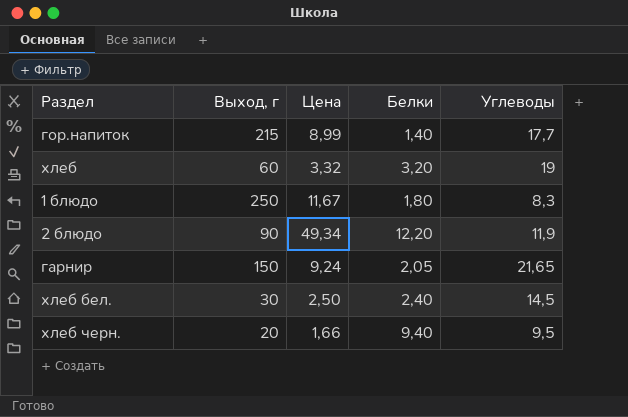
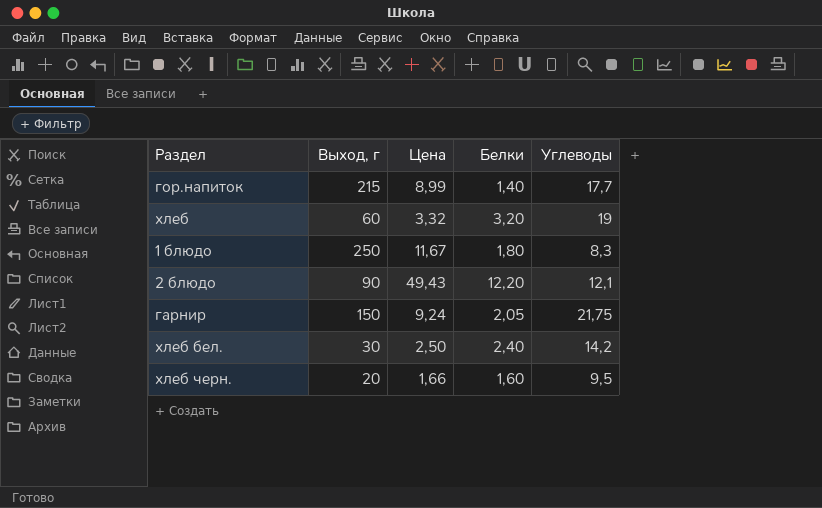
2 блюдо | Цена: 49,34 -> 49,43
2 блюдо | Углеводы: 11,9 -> 12,1
гарнир | Углеводы: 21,65 -> 21,75
хлеб бел. | Углеводы: 14,5 -> 14,2
хлеб черн. | Белки: 9,40 -> 1,60

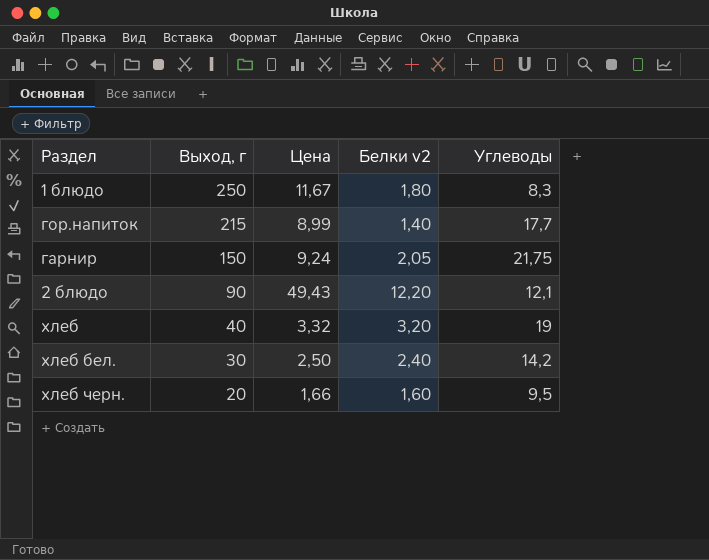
row order: none -> Выход, г descending
column name: Белки -> Белки v2
хлеб | Выход, г: 60 -> 40

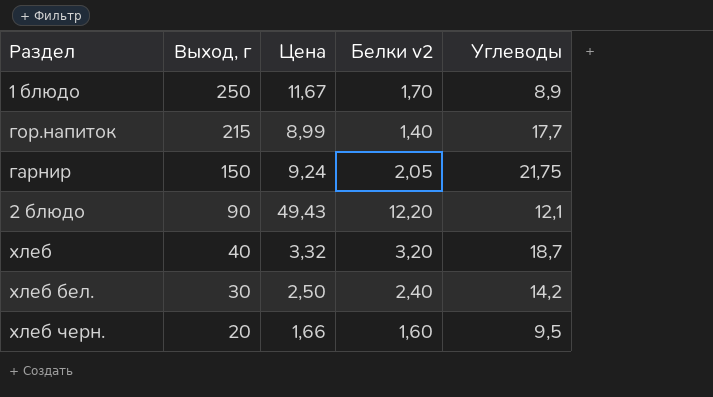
1 блюдо | Белки v2: 1,80 -> 1,70
1 блюдо | Углеводы: 8,3 -> 8,9
хлеб | Углеводы: 19 -> 18,7

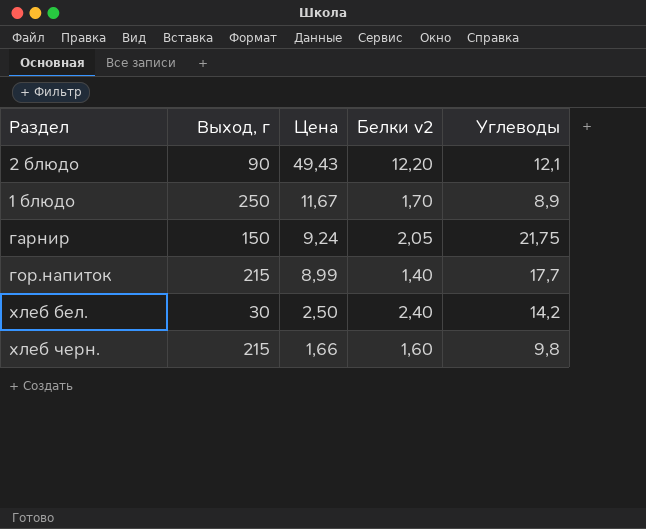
row order: Выход, г descending -> Цена descending
row хлеб: 40 | 3,32 | 3,20 | 18,7 -> none
хлеб черн. | Выход, г: 20 -> 215
хлеб черн. | Углеводы: 9,5 -> 9,8

